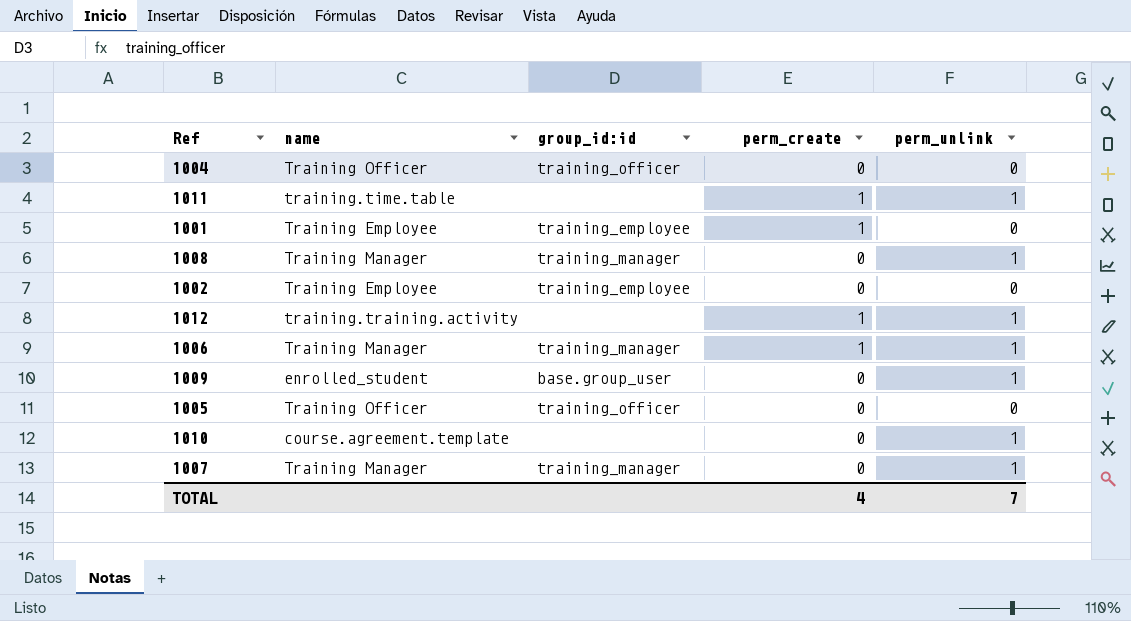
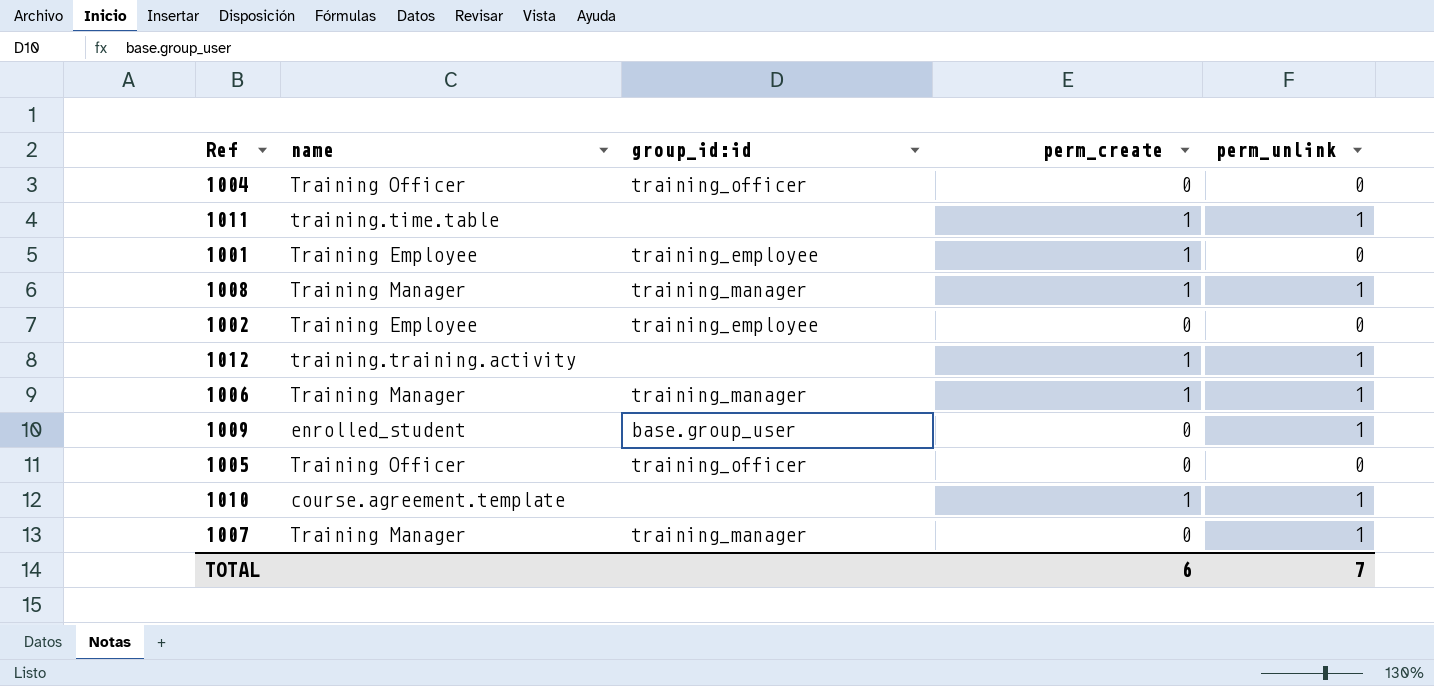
1008 | perm_create: 0 -> 1
1010 | perm_create: 0 -> 1
TOTAL | perm_create: 4 -> 6

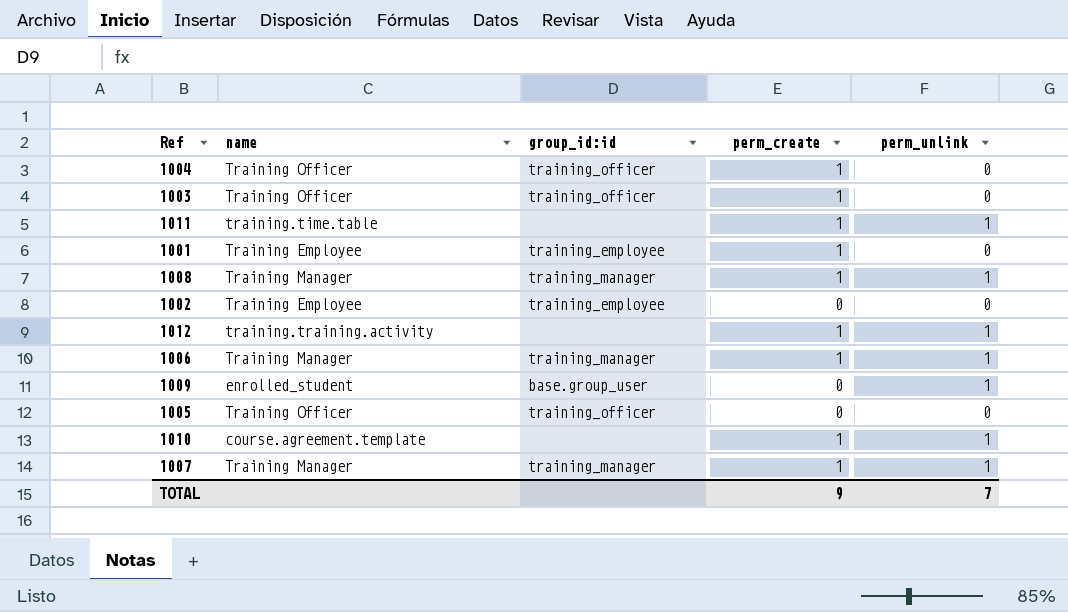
1004 | perm_create: 0 -> 1
row 1003: none -> Training Officer | training_officer | 1 | 0
1007 | perm_create: 0 -> 1
TOTAL | perm_create: 6 -> 9

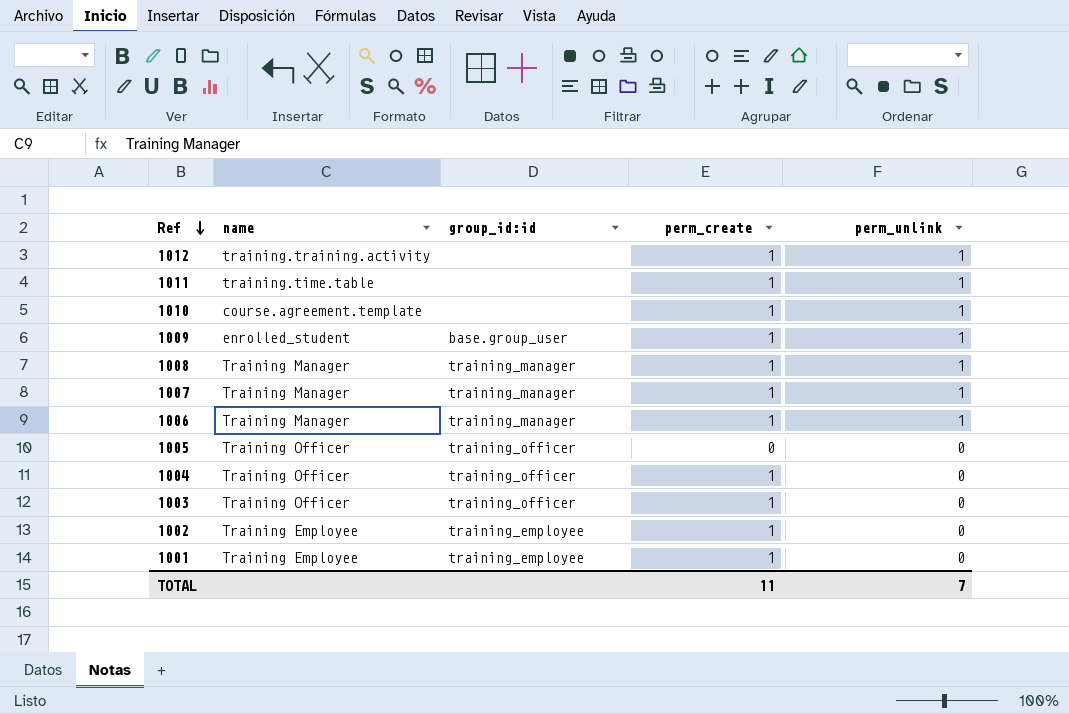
row order: none -> Ref descending
1009 | perm_create: 0 -> 1
1002 | perm_create: 0 -> 1
TOTAL | perm_create: 9 -> 11

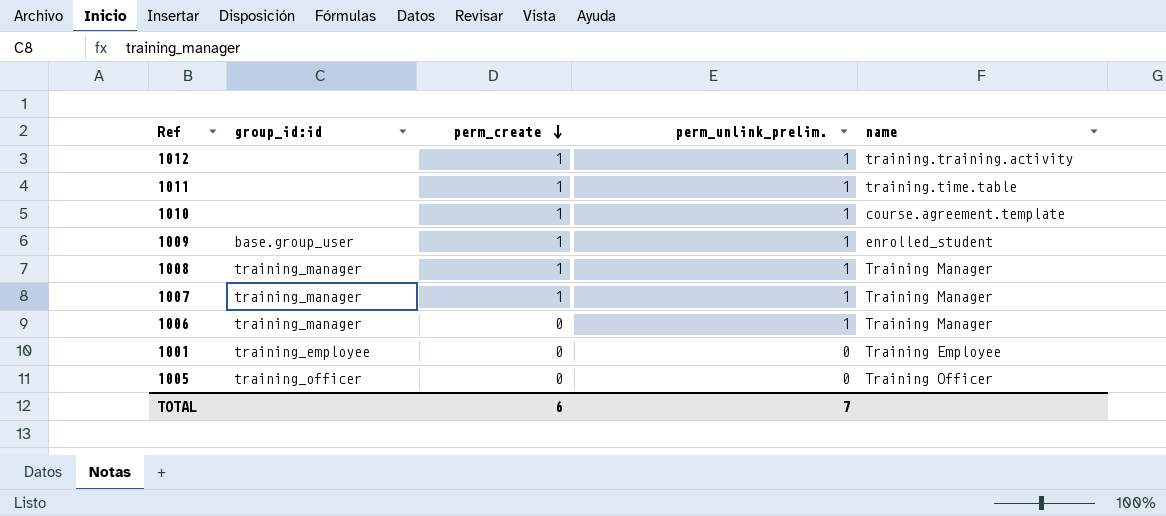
row order: Ref descending -> perm_create descending
column name: perm_unlink -> perm_unlink_prelim.
column name | position: 2 -> 5
row 1004: Training Officer | training_officer | 1 | 0 -> none
row 1003: Training Officer | training_officer | 1 | 0 -> none
row 1002: Training Employee | training_employee | 1 | 0 -> none
1006 | perm_create: 1 -> 0
1001 | perm_create: 1 -> 0
TOTAL | perm_create: 11 -> 6

